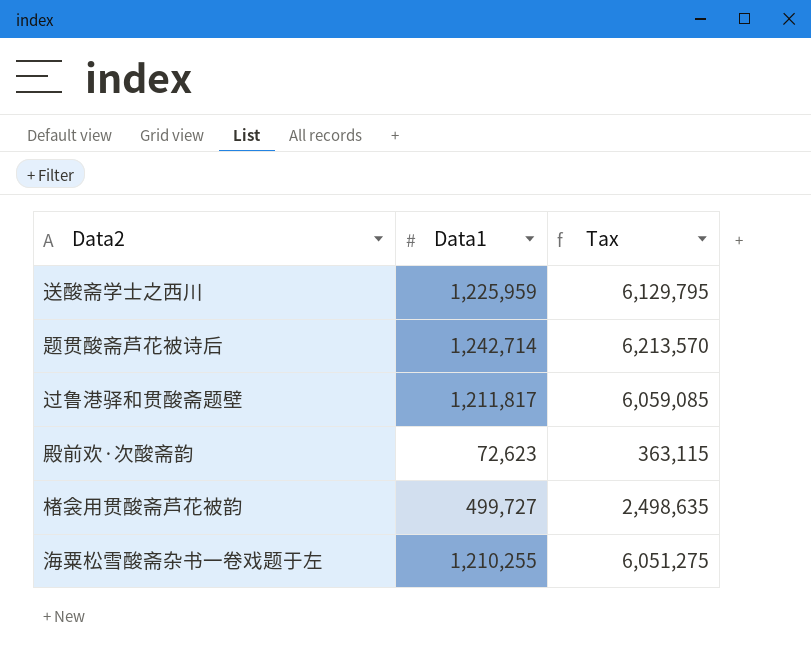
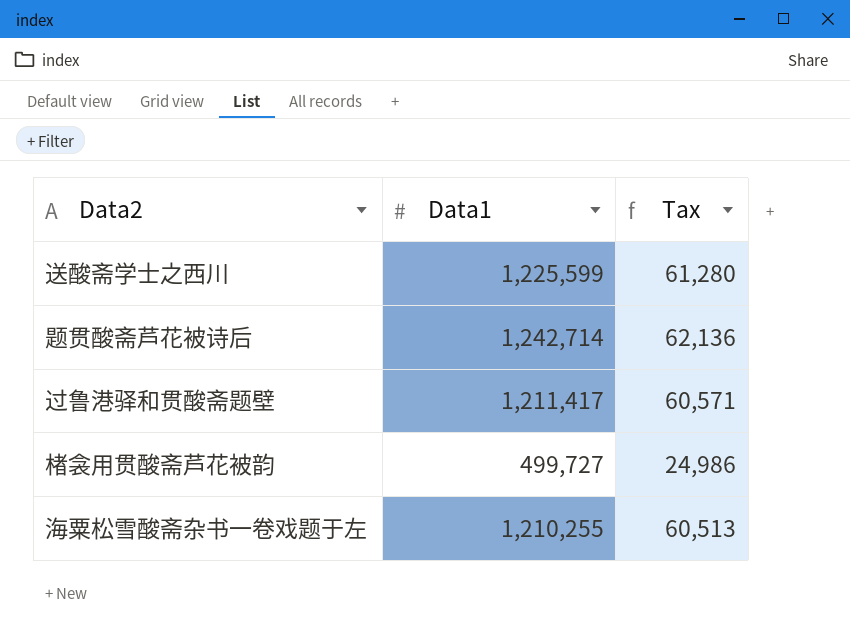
column Tax | formula: [Data1] * 5 -> [Data1] * 0.05
row 殿前欢·次酸斋韵: 72,623 | 363,115 -> none
送酸斋学士之西川 | Data1: 1,225,959 -> 1,225,599
过鲁港驿和贯酸斋题壁 | Data1: 1,211,817 -> 1,211,417

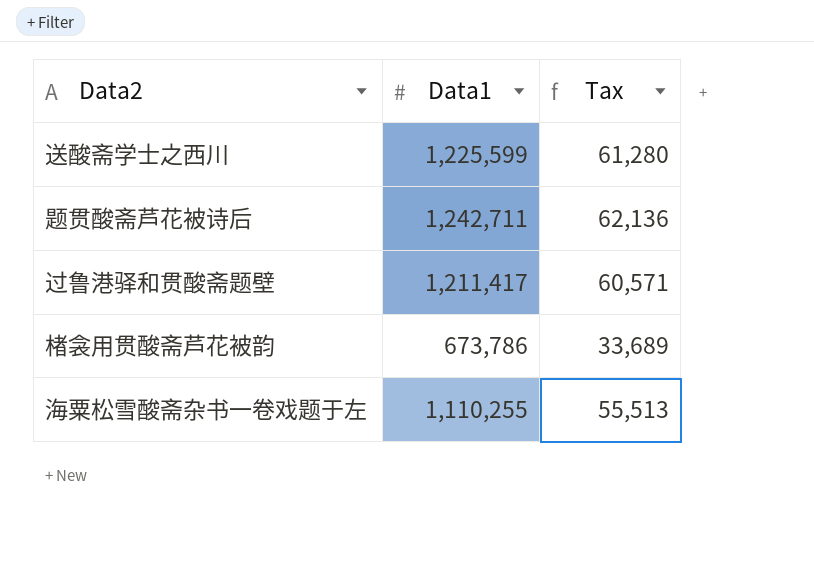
题贯酸斋芦花被诗后 | Data1: 1,242,714 -> 1,242,711
楮衾用贯酸斋芦花被韵 | Data1: 499,727 -> 673,786
楮衾用贯酸斋芦花被韵 | Tax: 24,986 -> 33,689
海粟松雪酸斋杂书一卷戏题于左 | Data1: 1,210,255 -> 1,110,255
海粟松雪酸斋杂书一卷戏题于左 | Tax: 60,513 -> 55,513

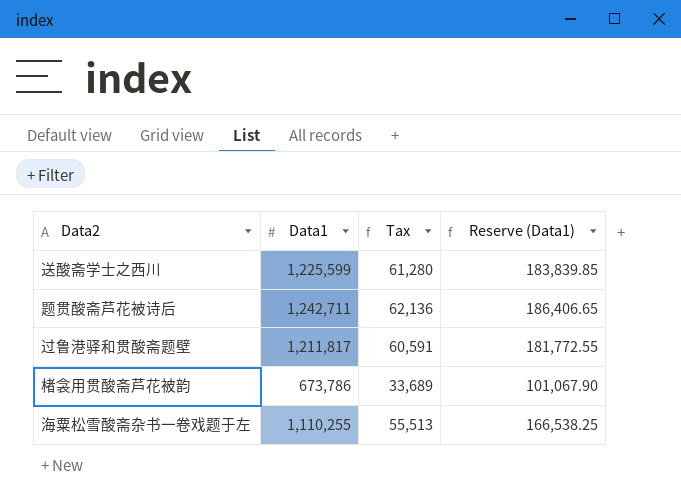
column Reserve (Data1) | formula: none -> [Data1] * 0.15
过鲁港驿和贯酸斋题壁 | Data1: 1,211,417 -> 1,211,817
过鲁港驿和贯酸斋题壁 | Tax: 60,571 -> 60,591

